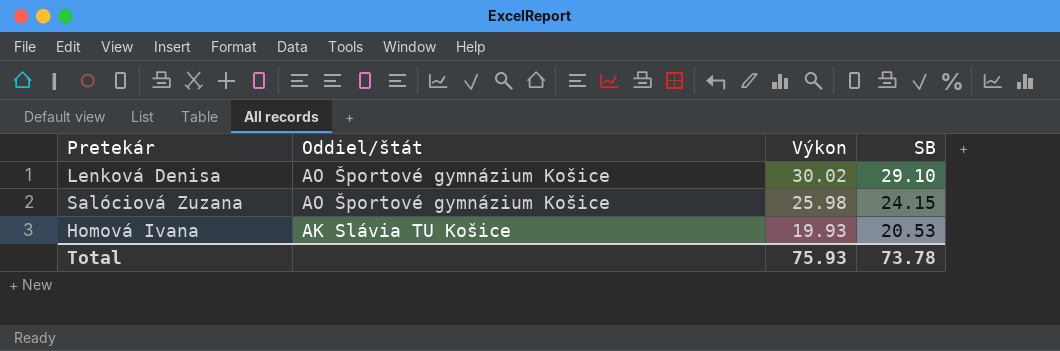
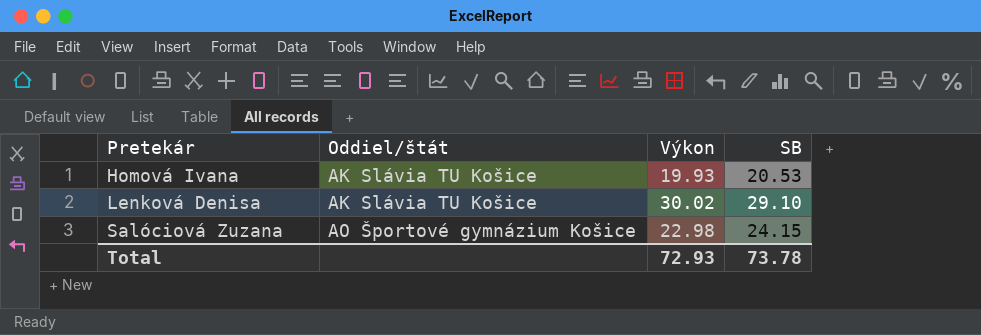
row order: Oddiel/štát descending -> Pretekár ascending
Lenková Denisa | Oddiel/štát: AO Športové gymnázium Košice -> AK Slávia TU Košice
Salóciová Zuzana | Výkon: 25.98 -> 22.98
Total | Výkon: 75.93 -> 72.93

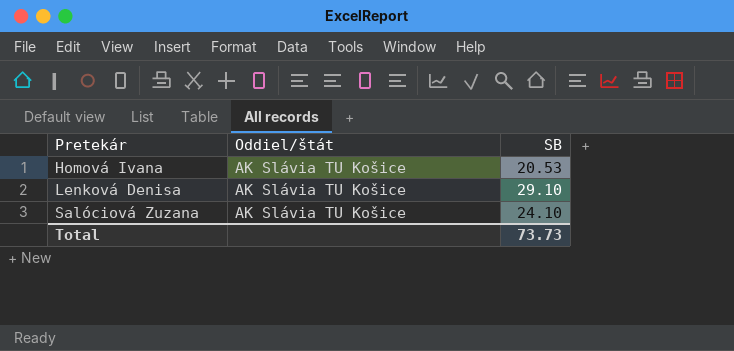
column Výkon | position: 3 -> none
Salóciová Zuzana | Oddiel/štát: AO Športové gymnázium Košice -> AK Slávia TU Košice
Salóciová Zuzana | SB: 24.15 -> 24.10
Total | SB: 73.78 -> 73.73

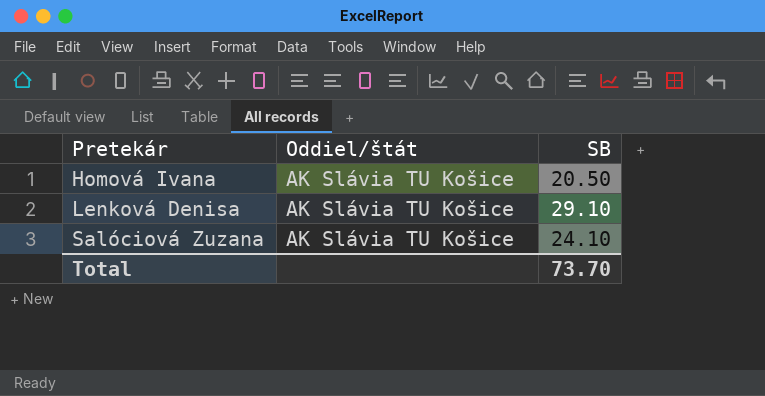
Homová Ivana | SB: 20.53 -> 20.50
Total | SB: 73.73 -> 73.70

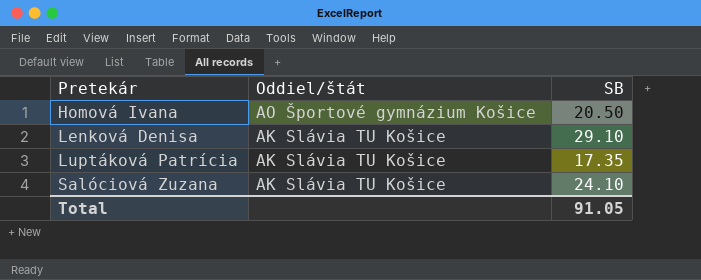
Homová Ivana | Oddiel/štát: AK Slávia TU Košice -> AO Športové gymnázium Košice
row Luptáková Patrícia: none -> AK Slávia TU Košice | 17.35
Total | SB: 73.70 -> 91.05

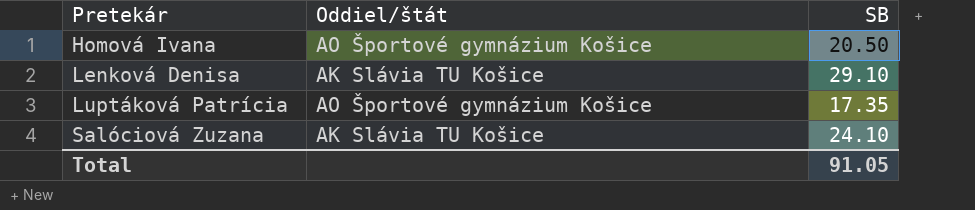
Luptáková Patrícia | Oddiel/štát: AK Slávia TU Košice -> AO Športové gymnázium Košice

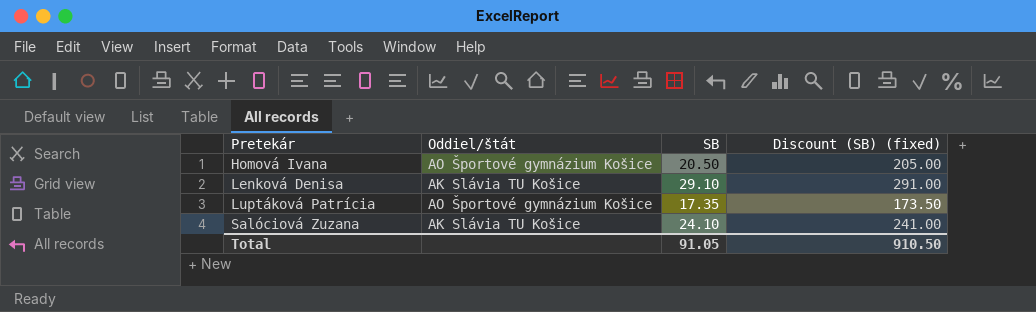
column Discount (SB) (fixed) | formula: none -> [SB] * 10

